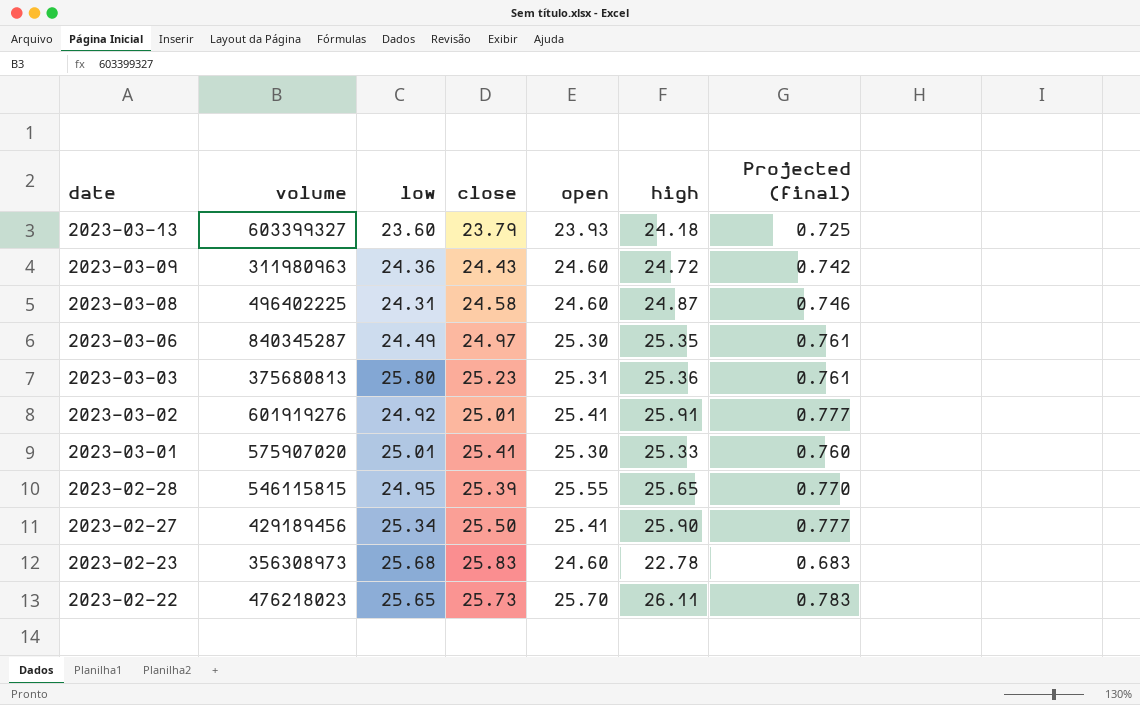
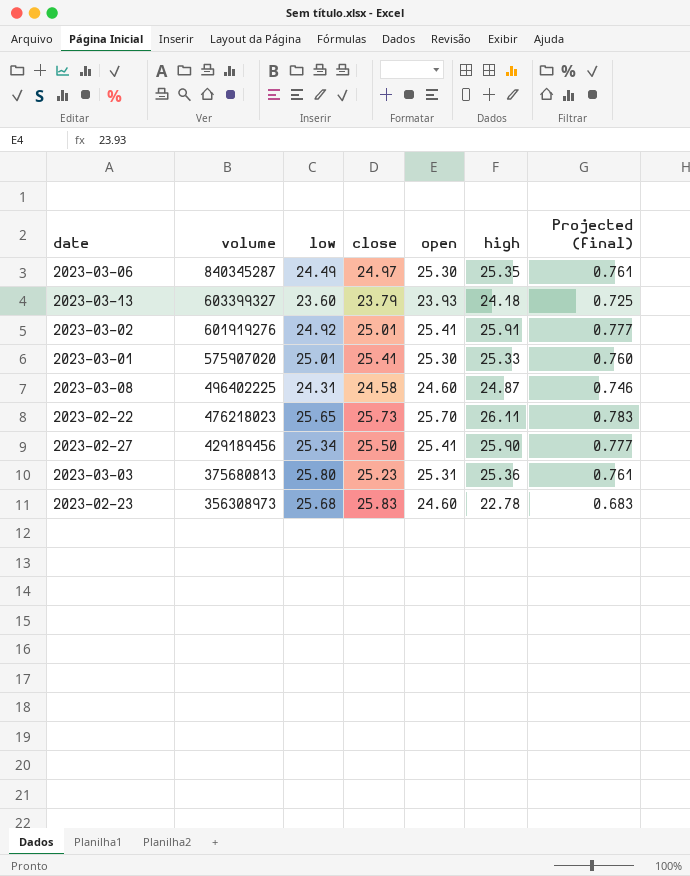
row order: date descending -> volume descending
row 2023-03-09: 311980963 | 24.36 | 24.43 | 24.60 | 24.72 | 0.742 -> none
row 2023-02-28: 546115815 | 24.95 | 25.39 | 25.55 | 25.65 | 0.770 -> none

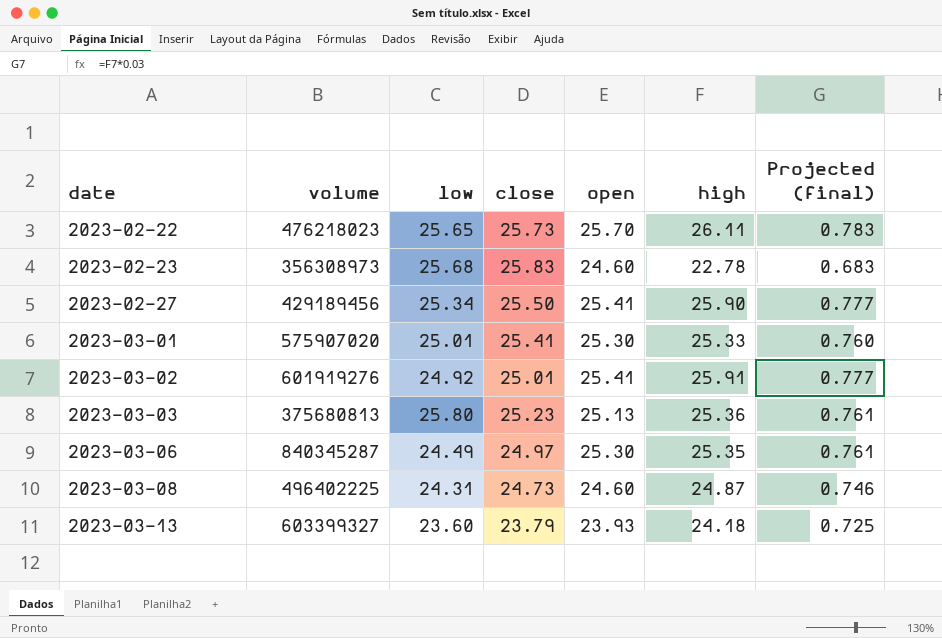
row order: volume descending -> date ascending
2023-03-03 | open: 25.31 -> 25.13
2023-03-08 | close: 24.58 -> 24.73

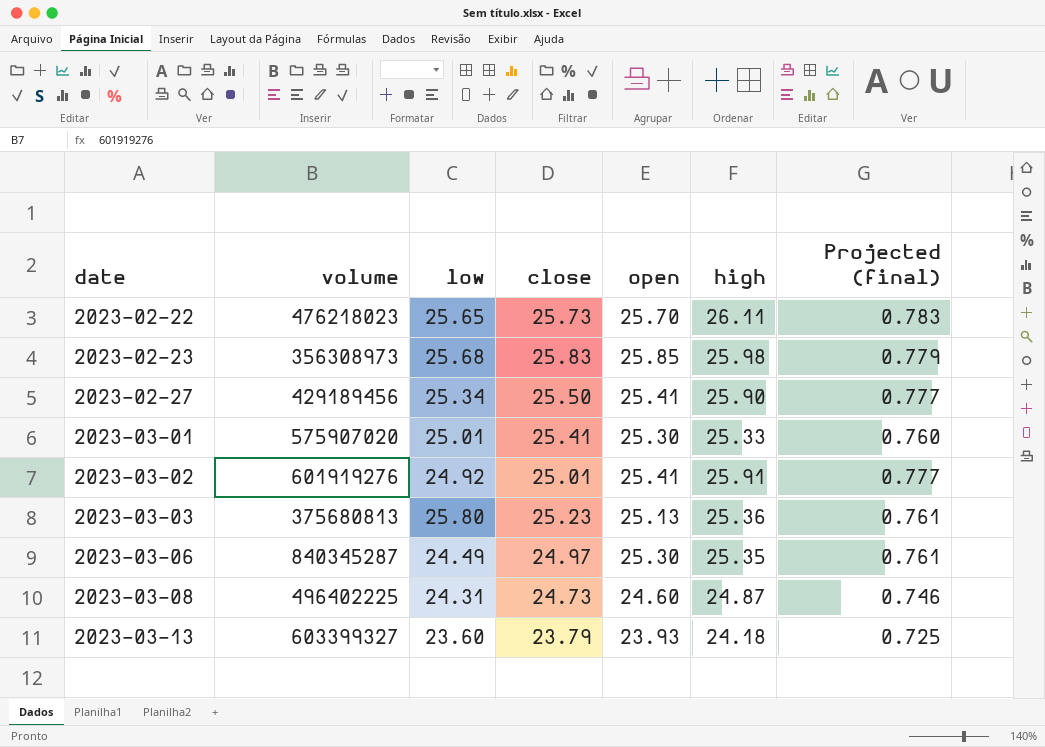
2023-02-23 | open: 24.60 -> 25.85
2023-02-23 | high: 22.78 -> 25.98
2023-02-23 | Projected (final): 0.683 -> 0.779

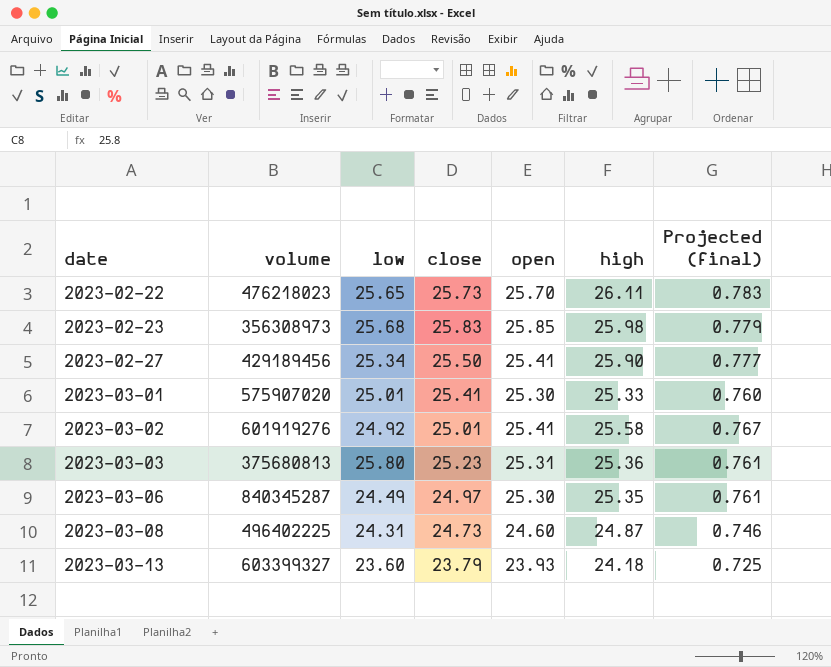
2023-03-02 | high: 25.91 -> 25.58
2023-03-02 | Projected (final): 0.777 -> 0.767
2023-03-03 | open: 25.13 -> 25.31

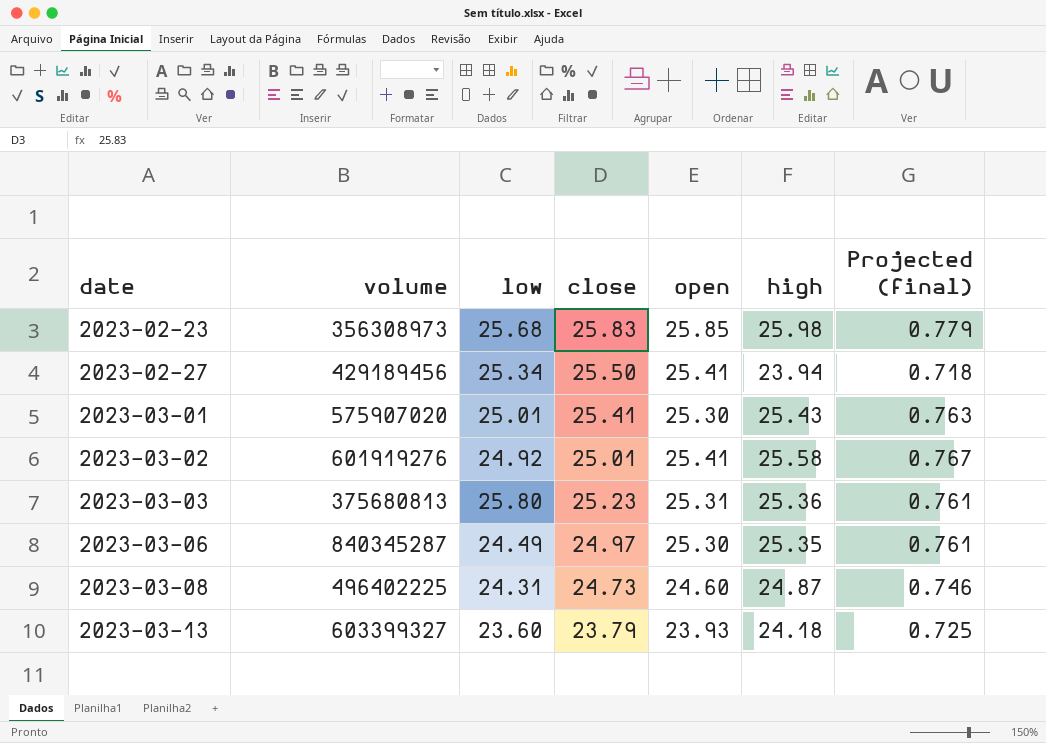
row 2023-02-22: 476218023 | 25.65 | 25.73 | 25.70 | 26.11 | 0.783 -> none
2023-02-27 | high: 25.90 -> 23.94
2023-02-27 | Projected (final): 0.777 -> 0.718
2023-03-01 | high: 25.33 -> 25.43
2023-03-01 | Projected (final): 0.760 -> 0.763

